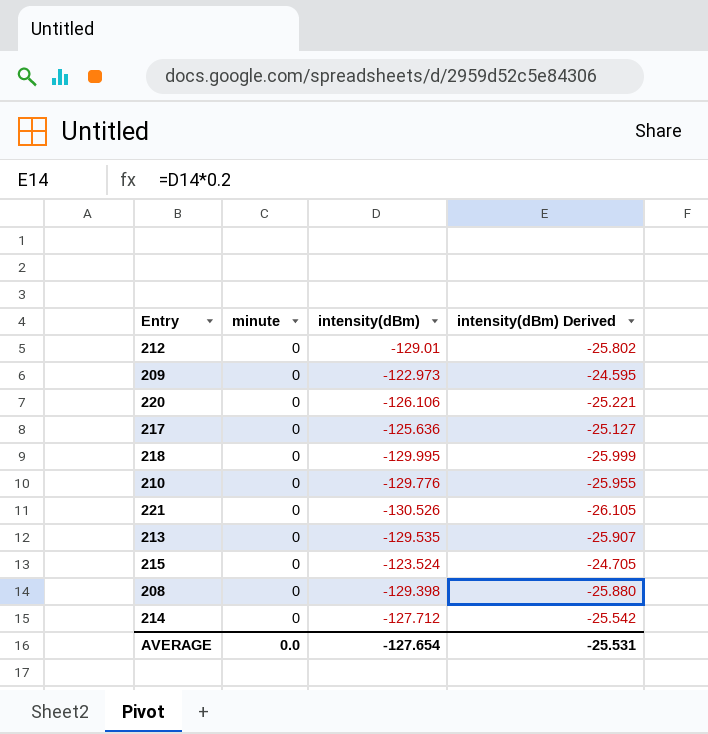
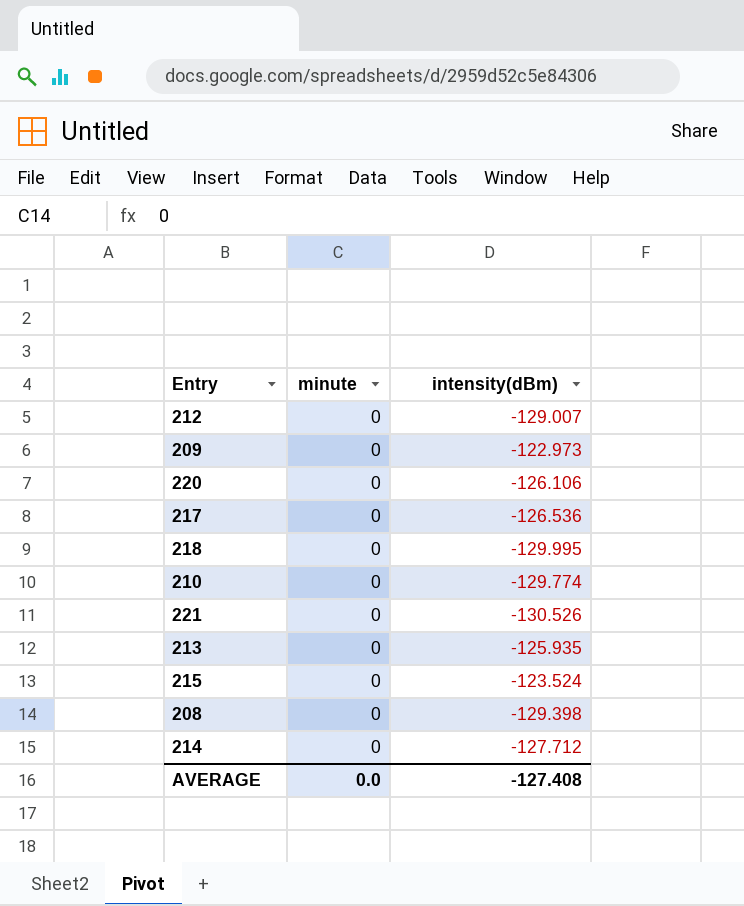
column intensity(dBm) Derived | formula: [intensity(dBm)] * 0.2 -> none
212 | intensity(dBm): -129.01 -> -129.007
217 | intensity(dBm): -125.636 -> -126.536
210 | intensity(dBm): -129.776 -> -129.774
213 | intensity(dBm): -129.535 -> -125.935
AVERAGE | intensity(dBm): -127.654 -> -127.408

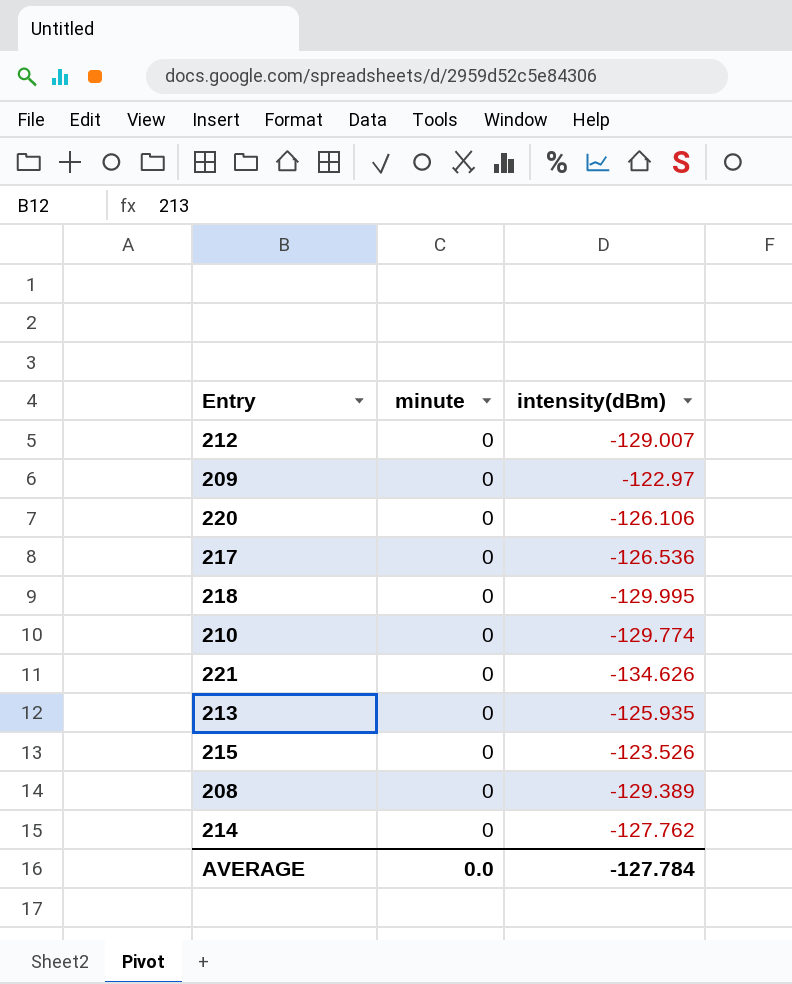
209 | intensity(dBm): -122.973 -> -122.97
221 | intensity(dBm): -130.526 -> -134.626
215 | intensity(dBm): -123.524 -> -123.526
208 | intensity(dBm): -129.398 -> -129.389
214 | intensity(dBm): -127.712 -> -127.762
AVERAGE | intensity(dBm): -127.408 -> -127.784

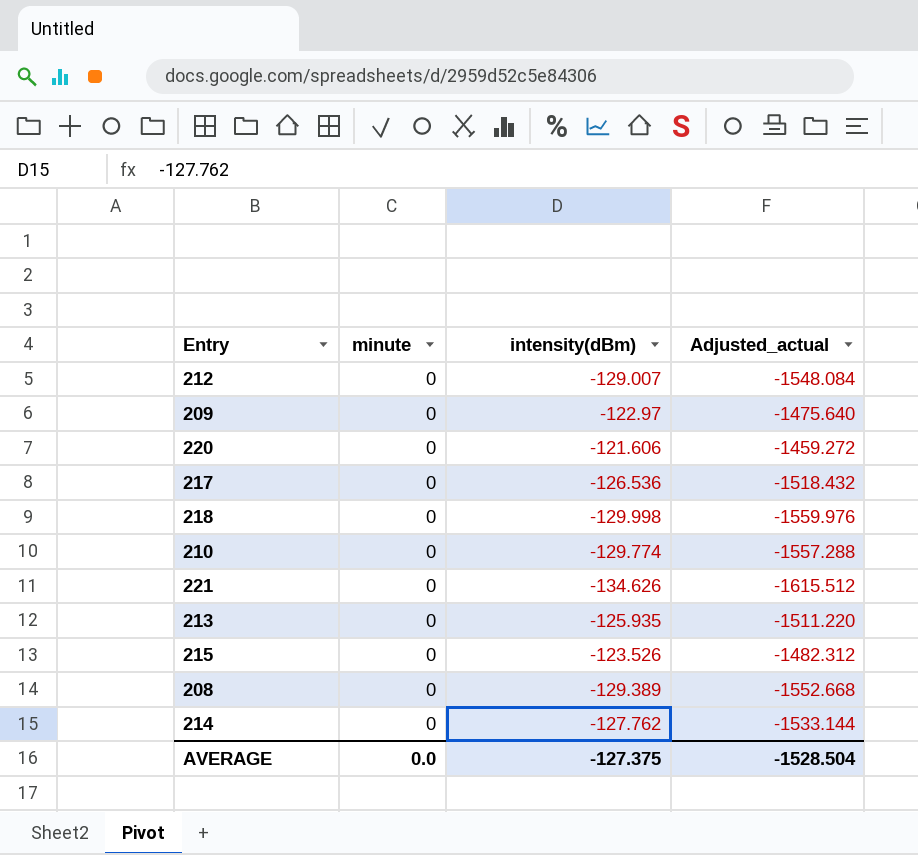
column Adjusted_actual | formula: none -> [intensity(dBm)] * 12
220 | intensity(dBm): -126.106 -> -121.606
218 | intensity(dBm): -129.995 -> -129.998
AVERAGE | intensity(dBm): -127.784 -> -127.375

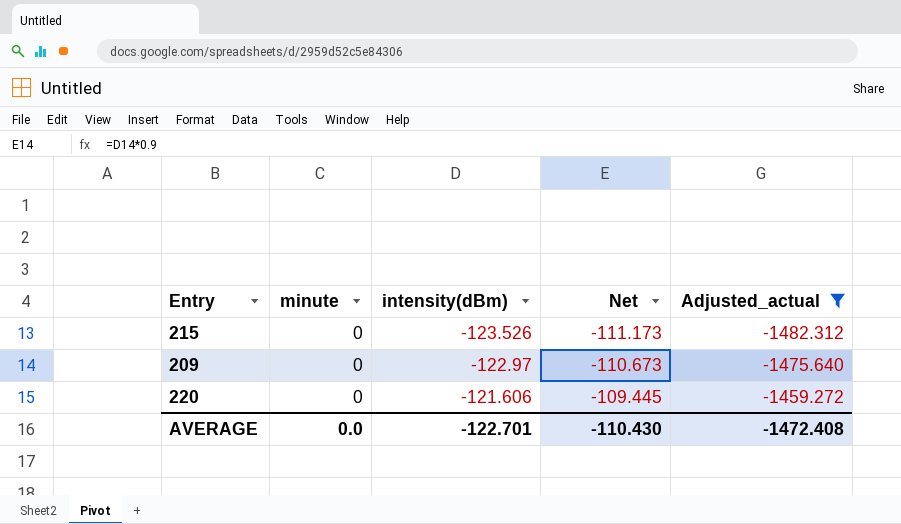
filter: none -> Adjusted_actual >= -1482.312
row order: none -> intensity(dBm) ascending
column Net | formula: none -> [intensity(dBm)] * 0.9
AVERAGE | intensity(dBm): -127.375 -> -122.701
AVERAGE | Adjusted_actual: -1528.504 -> -1472.408

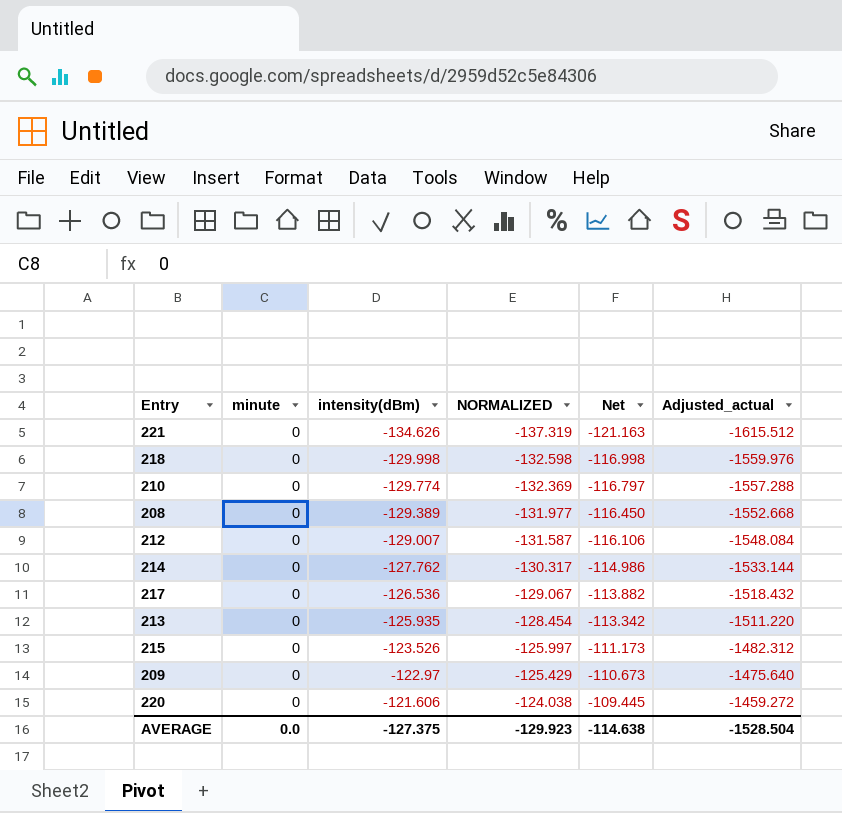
filter: Adjusted_actual >= -1482.312 -> none
column NORMALIZED | formula: none -> [intensity(dBm)] * 1.02
AVERAGE | intensity(dBm): -122.701 -> -127.375
AVERAGE | Net: -110.430 -> -114.638
AVERAGE | Adjusted_actual: -1472.408 -> -1528.504

